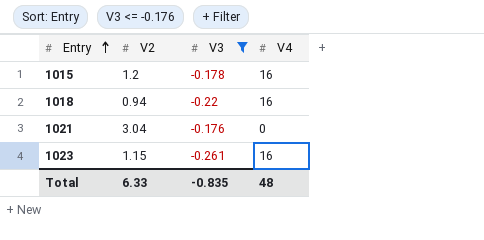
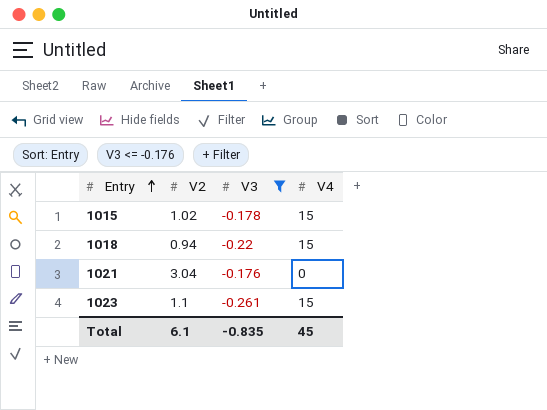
1015 | V2: 1.2 -> 1.02
1015 | V4: 16 -> 15
1018 | V4: 16 -> 15
1023 | V2: 1.15 -> 1.1
1023 | V4: 16 -> 15
Total | V2: 6.33 -> 6.1
Total | V4: 48 -> 45

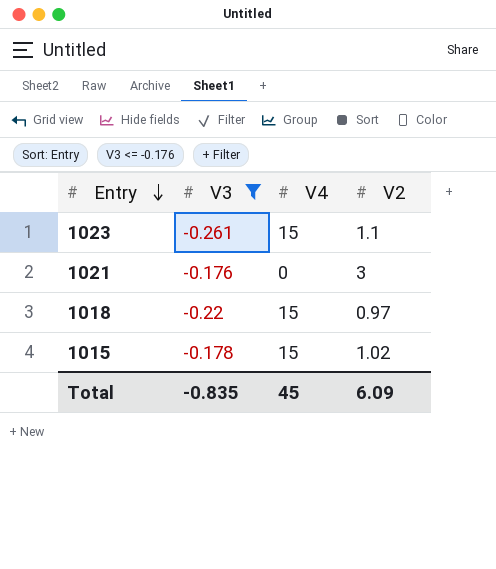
row order: Entry ascending -> Entry descending
column V2 | position: 2 -> 4
1021 | V2: 3.04 -> 3
1018 | V2: 0.94 -> 0.97
Total | V2: 6.1 -> 6.09

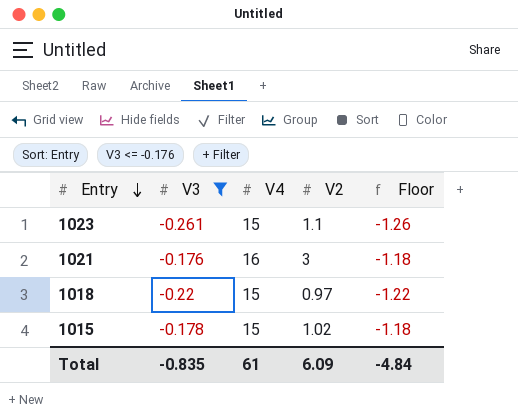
column Floor | formula: none -> [V3] - 1
1021 | V4: 0 -> 16
Total | V4: 45 -> 61

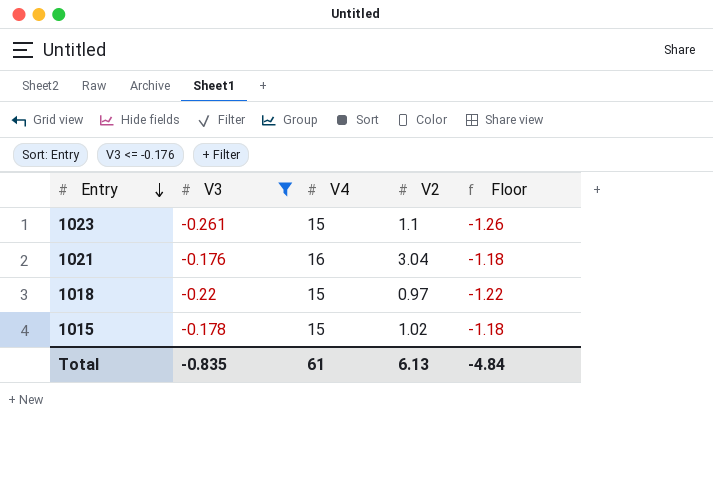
1021 | V2: 3 -> 3.04
Total | V2: 6.09 -> 6.13

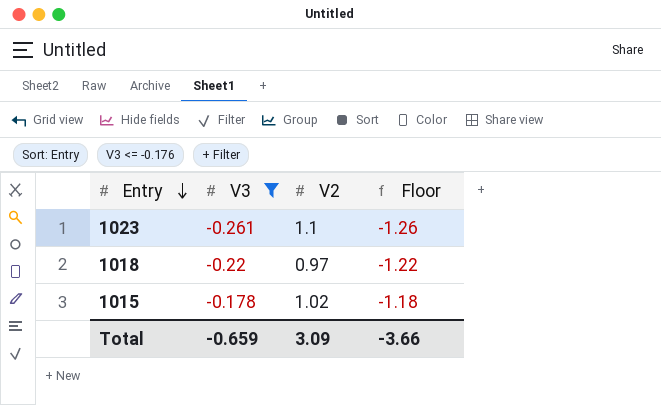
column V4 | position: 3 -> none
row 1021: -0.176 | 16 | 3.04 | -1.18 -> none
Total | V3: -0.835 -> -0.659
Total | V2: 6.13 -> 3.09
Total | Floor: -4.84 -> -3.66

